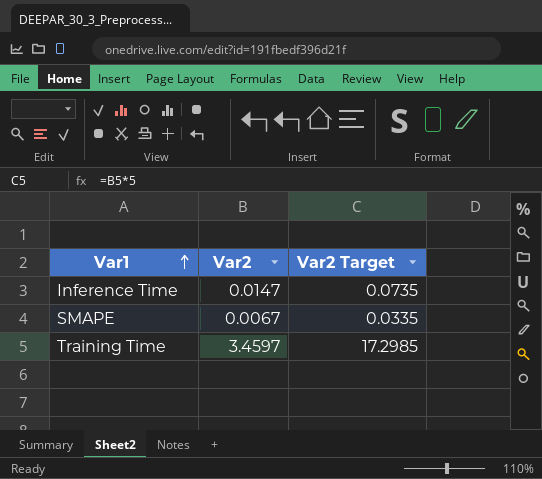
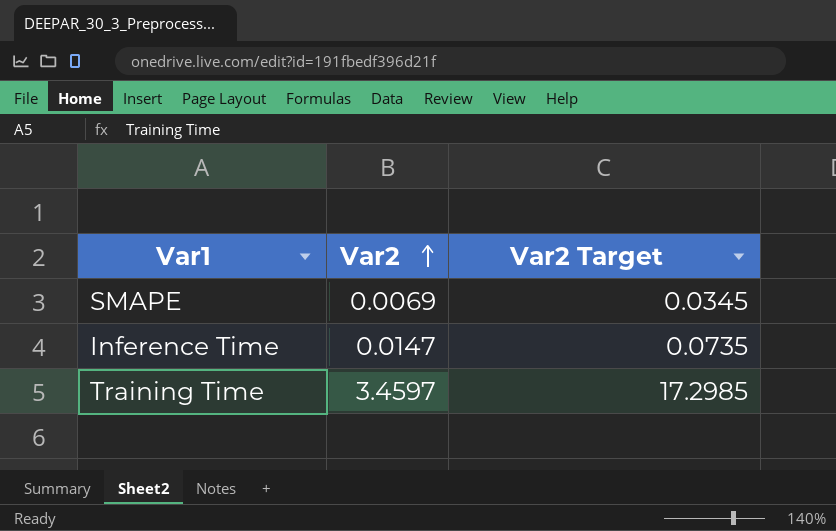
row order: Var1 ascending -> Var2 ascending
SMAPE | Var2: 0.0067 -> 0.0069
SMAPE | Var2 Target: 0.0335 -> 0.0345

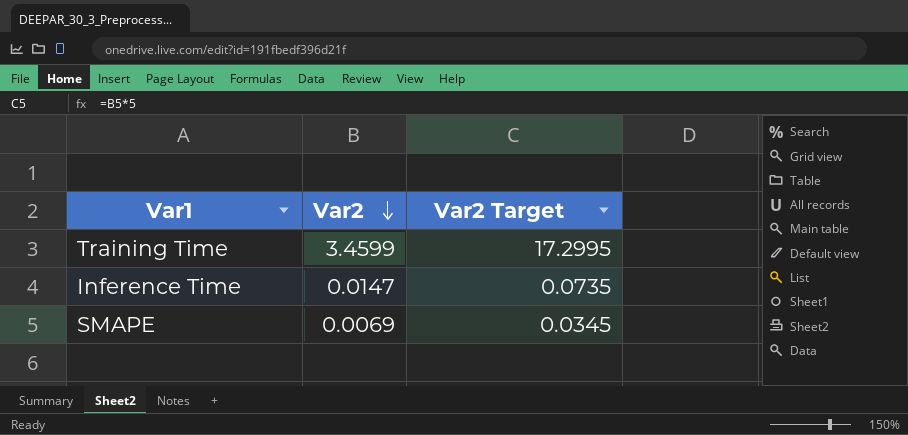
row order: Var2 ascending -> Var2 descending
Training Time | Var2: 3.4597 -> 3.4599
Training Time | Var2 Target: 17.2985 -> 17.2995

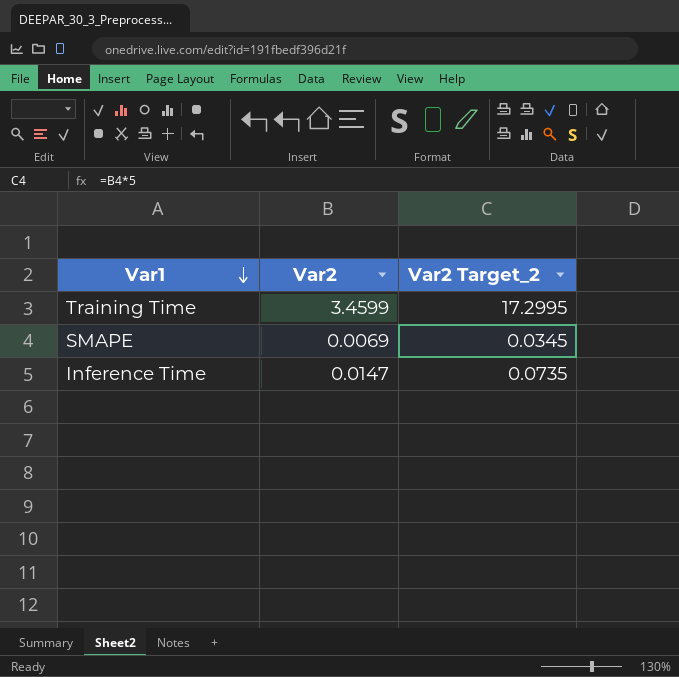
row order: Var2 descending -> Var1 descending
column name: Var2 Target -> Var2 Target_2

